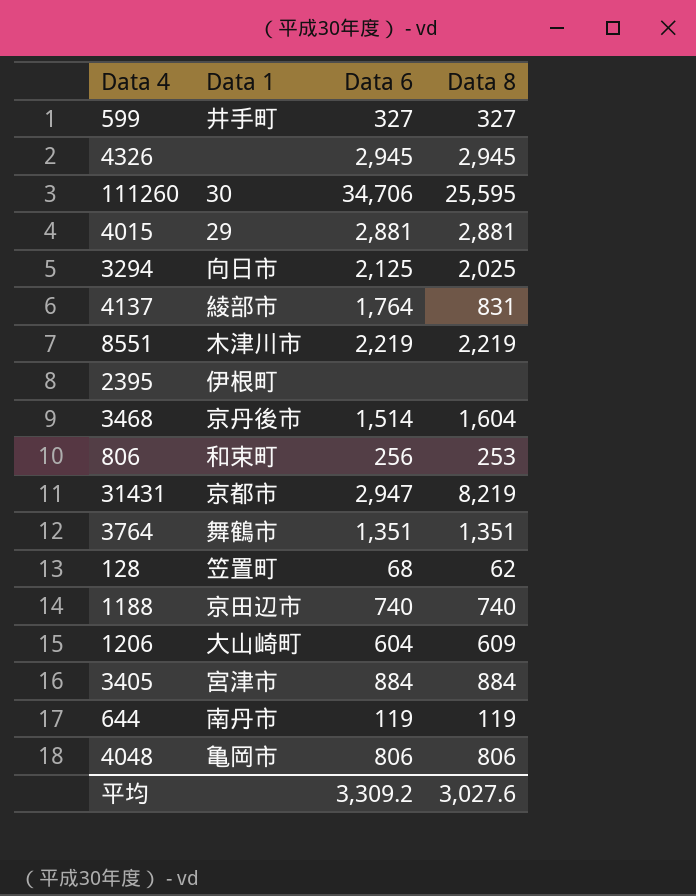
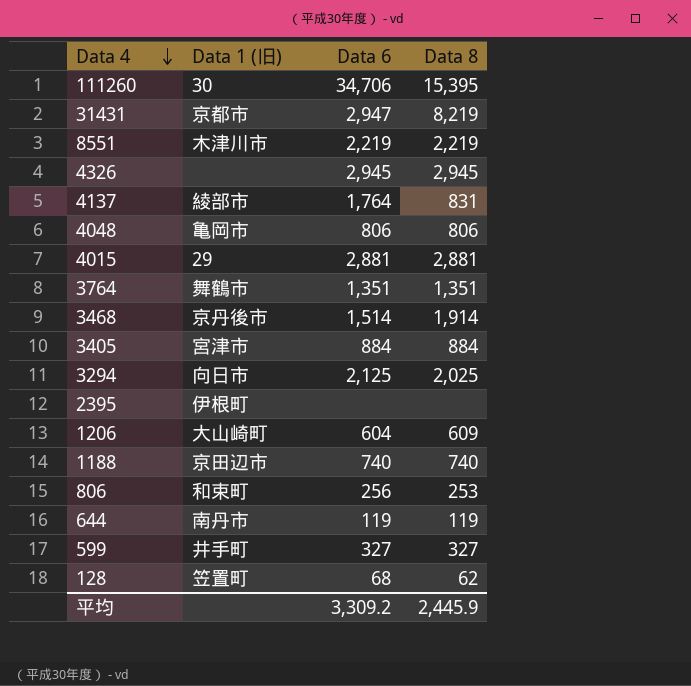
row order: none -> Data 4 descending
column name: Data 1 -> Data 1 (旧)
111260 | Data 8: 25,595 -> 15,395
3468 | Data 8: 1,604 -> 1,914
平均 | Data 8: 3,027.6 -> 2,445.9

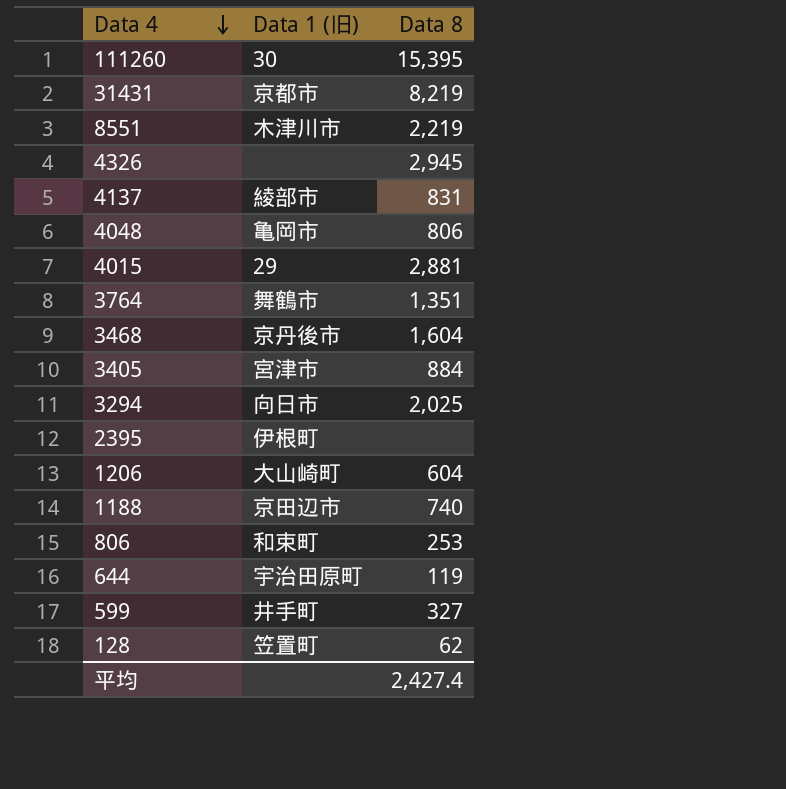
column Data 6 | position: 3 -> none
3468 | Data 8: 1,914 -> 1,604
1206 | Data 8: 609 -> 604
644 | Data 1 (旧): 南丹市 -> 宇治田原町
平均 | Data 8: 2,445.9 -> 2,427.4

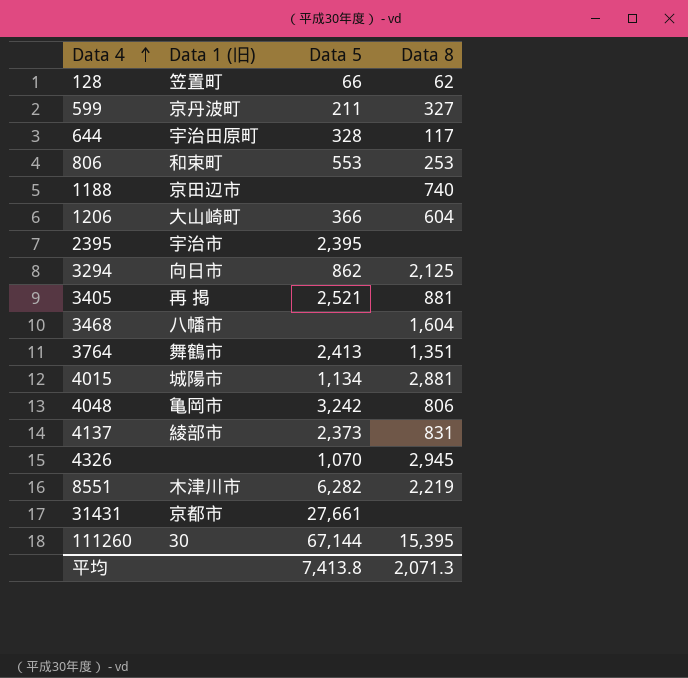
row order: Data 4 descending -> Data 4 ascending
column Data 5 | position: none -> 3
599 | Data 1 (旧): 井手町 -> 京丹波町
644 | Data 8: 119 -> 117
2395 | Data 1 (旧): 伊根町 -> 宇治市
3294 | Data 8: 2,025 -> 2,125
3405 | Data 1 (旧): 宮津市 -> 再 掲
3405 | Data 8: 884 -> 881
3468 | Data 1 (旧): 京丹後市 -> 八幡市
4015 | Data 1 (旧): 29 -> 城陽市
31431 | Data 8: 8,219 -> none
平均 | Data 8: 2,427.4 -> 2,071.3

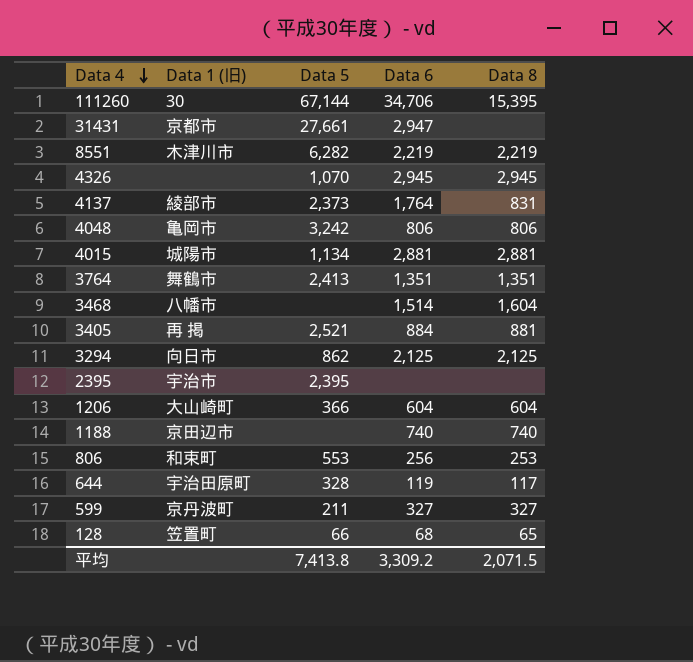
row order: Data 4 ascending -> Data 4 descending
column Data 6 | position: none -> 4
128 | Data 8: 62 -> 65
平均 | Data 8: 2,071.3 -> 2,071.5

